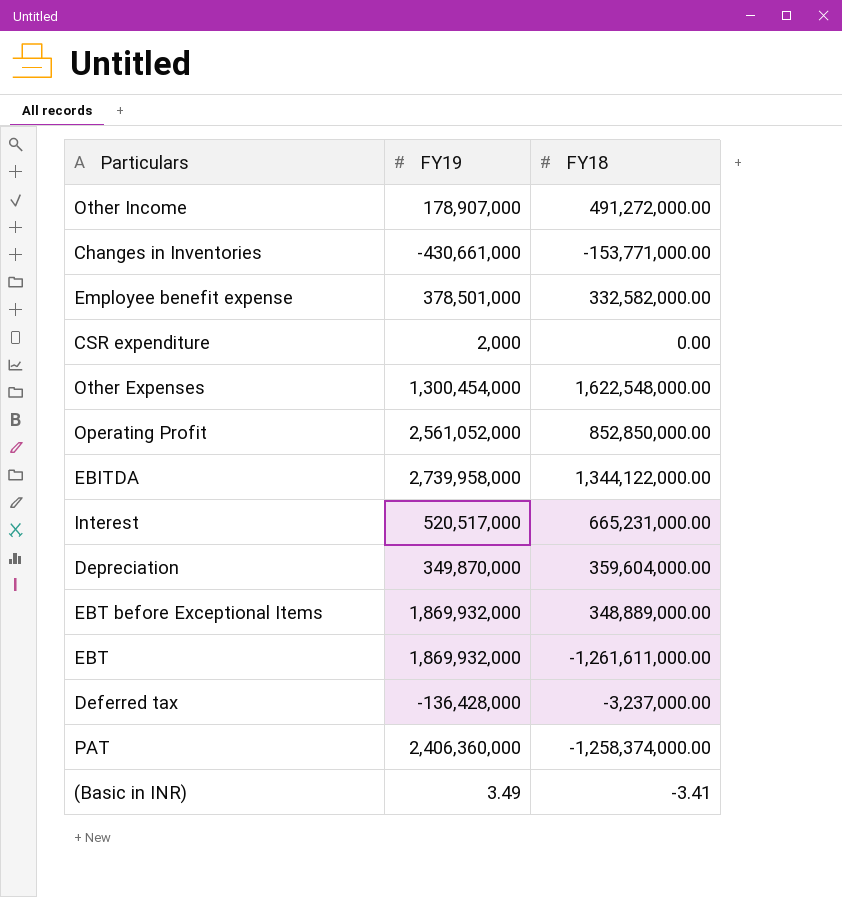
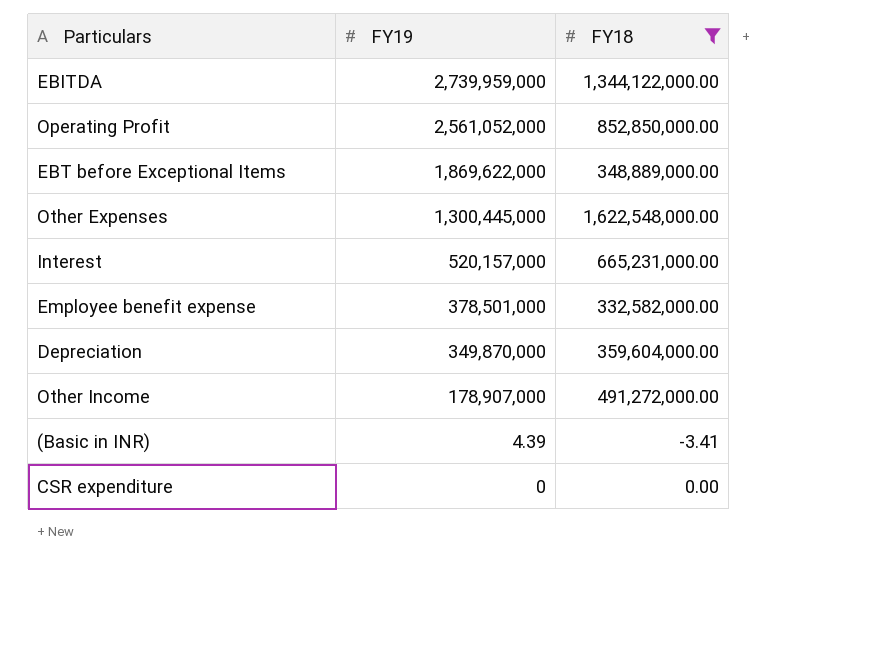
filter: none -> FY18 >= -3.41
row order: none -> FY19 descending
EBITDA | FY19: 2,739,958,000 -> 2,739,959,000
EBT before Exceptional Items | FY19: 1,869,932,000 -> 1,869,622,000
Other Expenses | FY19: 1,300,454,000 -> 1,300,445,000
Interest | FY19: 520,517,000 -> 520,157,000
(Basic in INR) | FY19: 3.49 -> 4.39
CSR expenditure | FY19: 2,000 -> 0

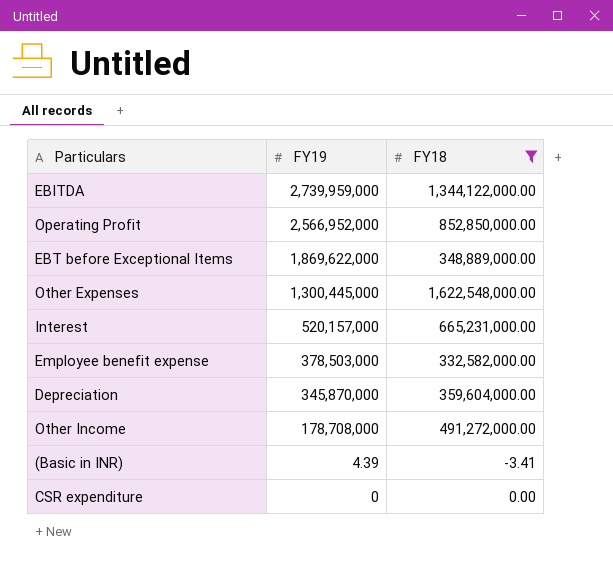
Operating Profit | FY19: 2,561,052,000 -> 2,566,952,000
Employee benefit expense | FY19: 378,501,000 -> 378,503,000
Depreciation | FY19: 349,870,000 -> 345,870,000
Other Income | FY19: 178,907,000 -> 178,708,000

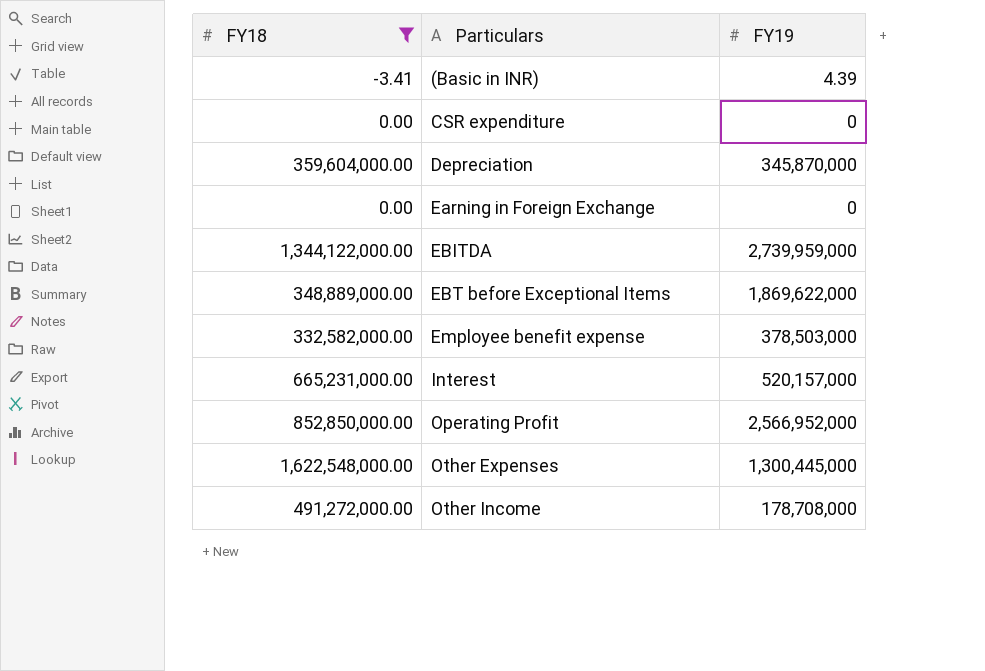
row order: FY19 descending -> Particulars ascending
column FY18 | position: 3 -> 1
row Earning in Foreign Exchange: none -> 0.00 | 0

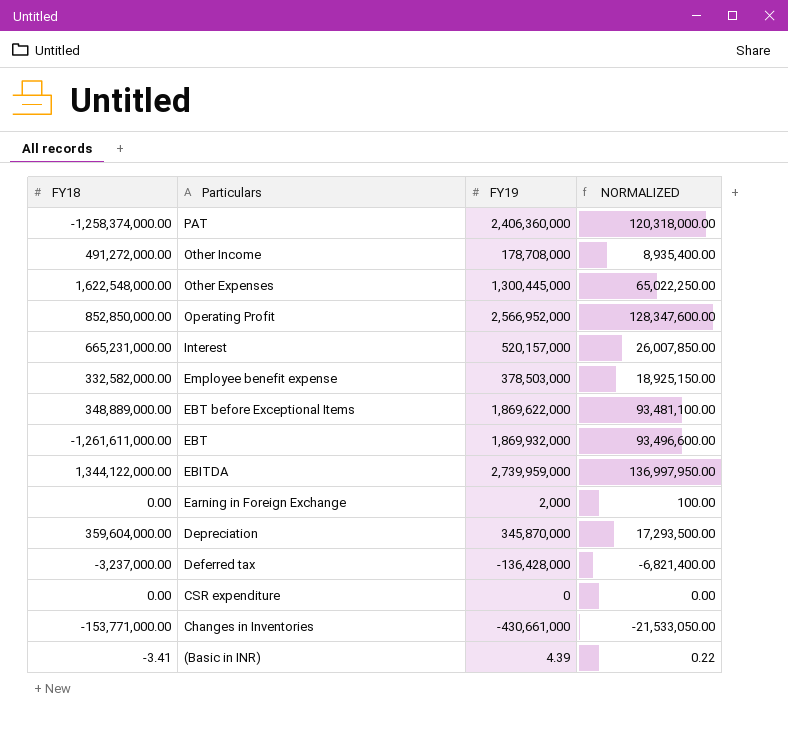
filter: FY18 >= -3.41 -> none
row order: Particulars ascending -> Particulars descending
column NORMALIZED | formula: none -> [FY19] * 0.05
Earning in Foreign Exchange | FY19: 0 -> 2,000

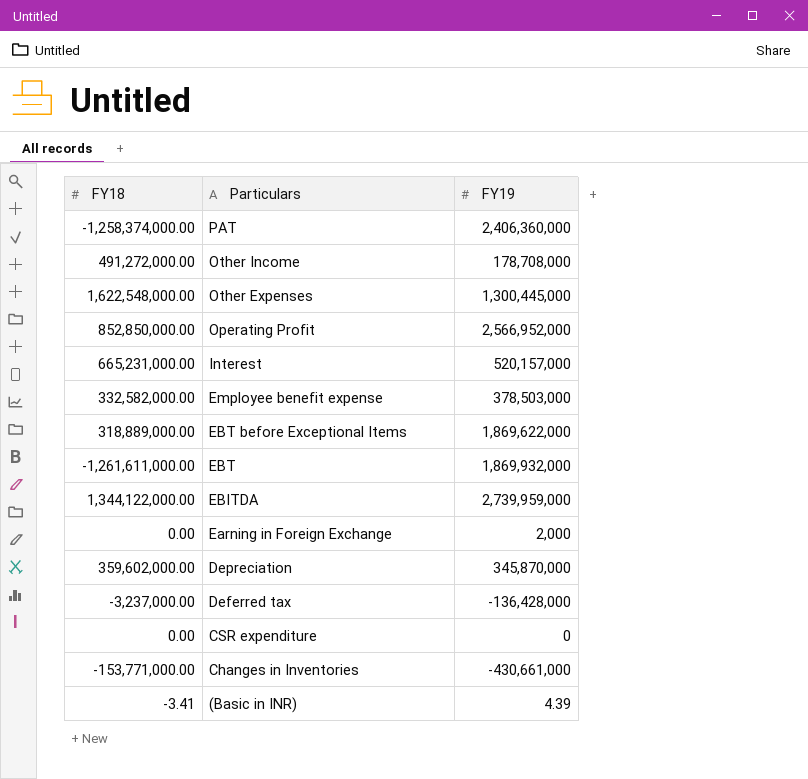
column NORMALIZED | formula: [FY19] * 0.05 -> none
EBT before Exceptional Items | FY18: 348,889,000.00 -> 318,889,000.00
Depreciation | FY18: 359,604,000.00 -> 359,602,000.00

